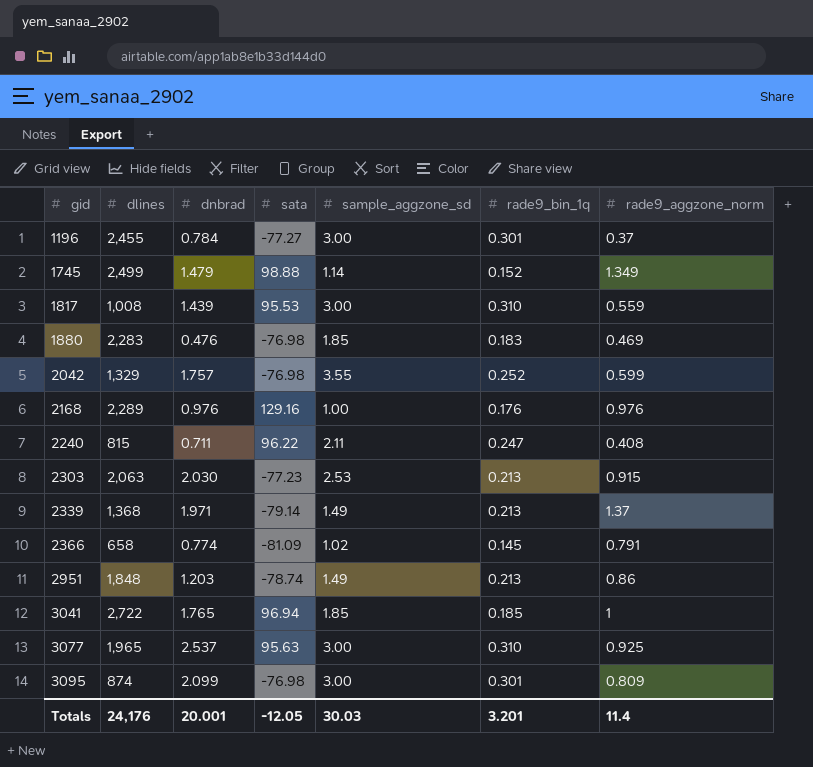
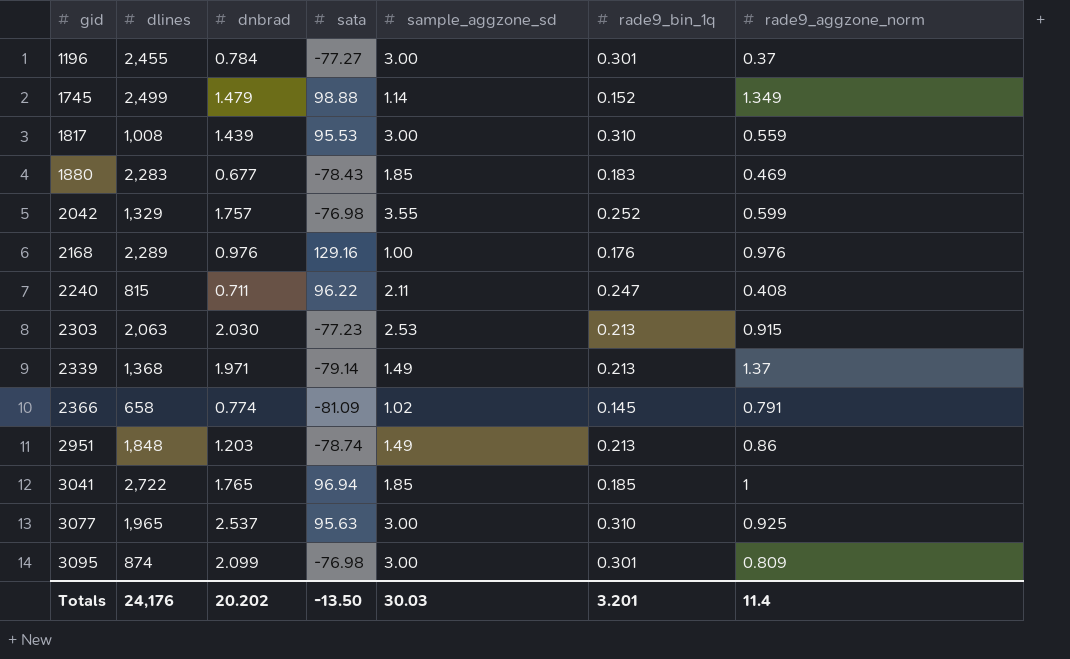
1880 | dnbrad: 0.476 -> 0.677
1880 | sata: -76.98 -> -78.43
Totals | dnbrad: 20.001 -> 20.202
Totals | sata: -12.05 -> -13.50

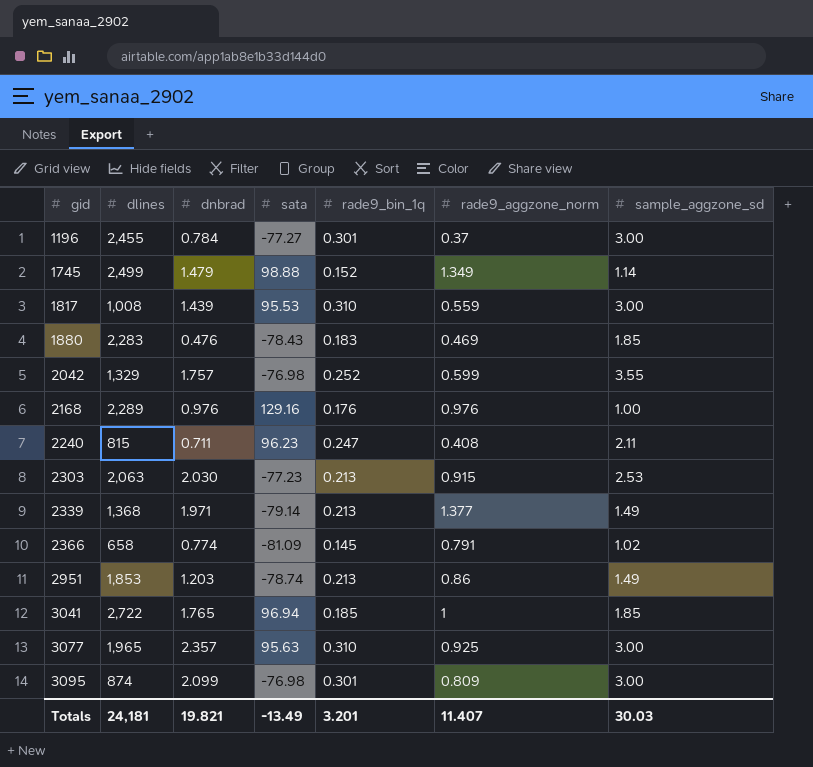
column sample_aggzone_sd | position: 5 -> 7
1880 | dnbrad: 0.677 -> 0.476
2240 | sata: 96.22 -> 96.23
2339 | rade9_aggzone_norm: 1.37 -> 1.377
2951 | dlines: 1,848 -> 1,853
3077 | dnbrad: 2.537 -> 2.357
Totals | dlines: 24,176 -> 24,181
Totals | dnbrad: 20.202 -> 19.821
Totals | sata: -13.50 -> -13.49
Totals | rade9_aggzone_norm: 11.4 -> 11.407

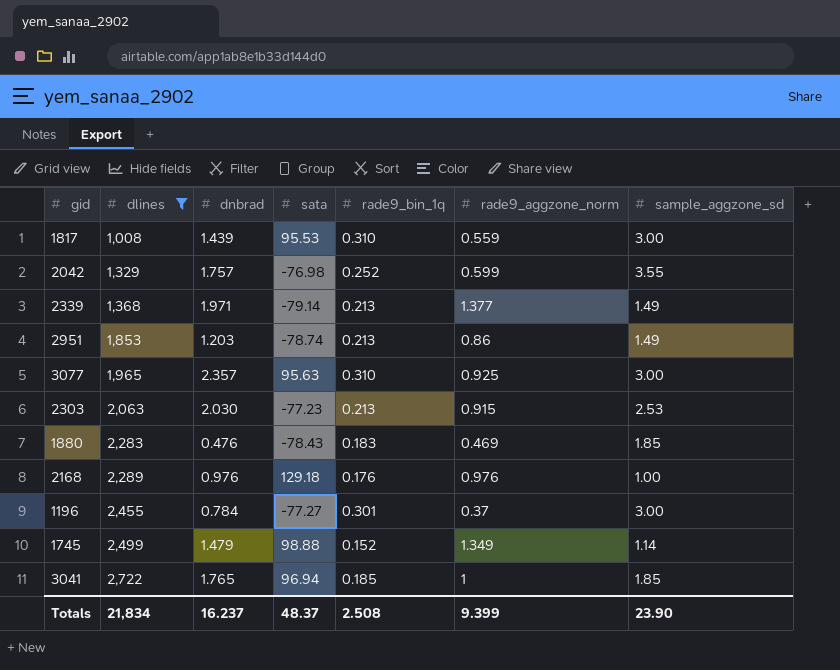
filter: none -> dlines >= 1,008
row order: gid ascending -> dlines ascending
2168 | sata: 129.16 -> 129.18
Totals | dlines: 24,181 -> 21,834
Totals | dnbrad: 19.821 -> 16.237
Totals | sata: -13.49 -> 48.37
Totals | rade9_bin_1q: 3.201 -> 2.508
Totals | rade9_aggzone_norm: 11.407 -> 9.399
Totals | sample_aggzone_sd: 30.03 -> 23.90

